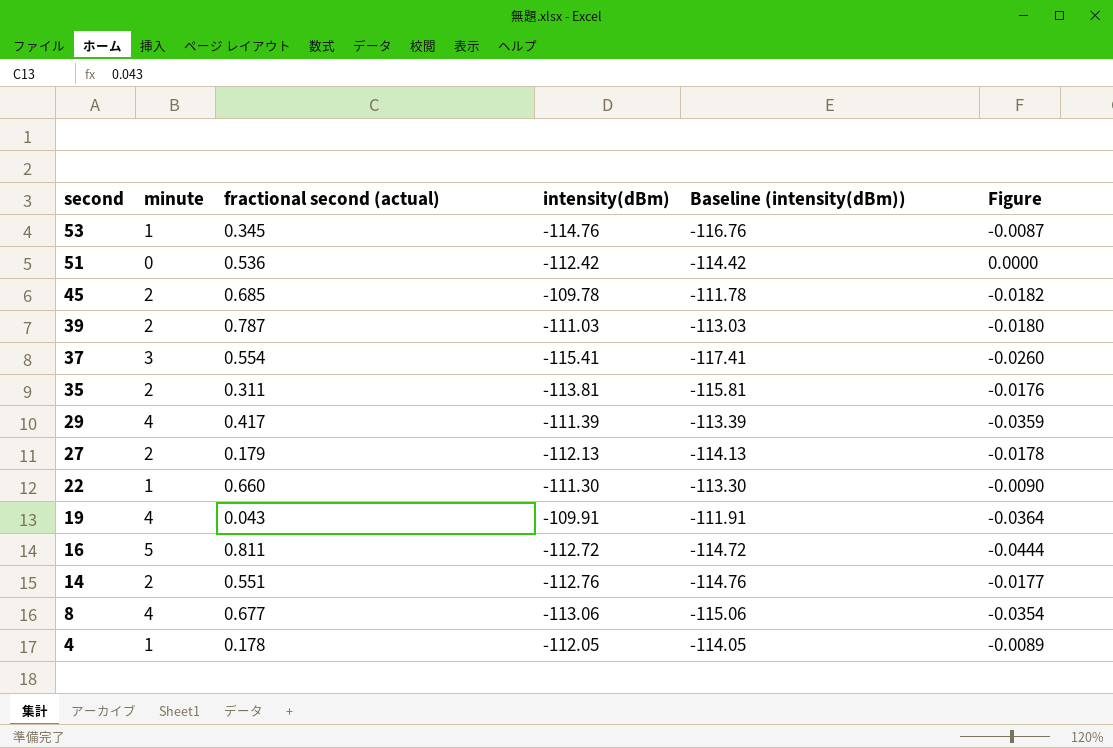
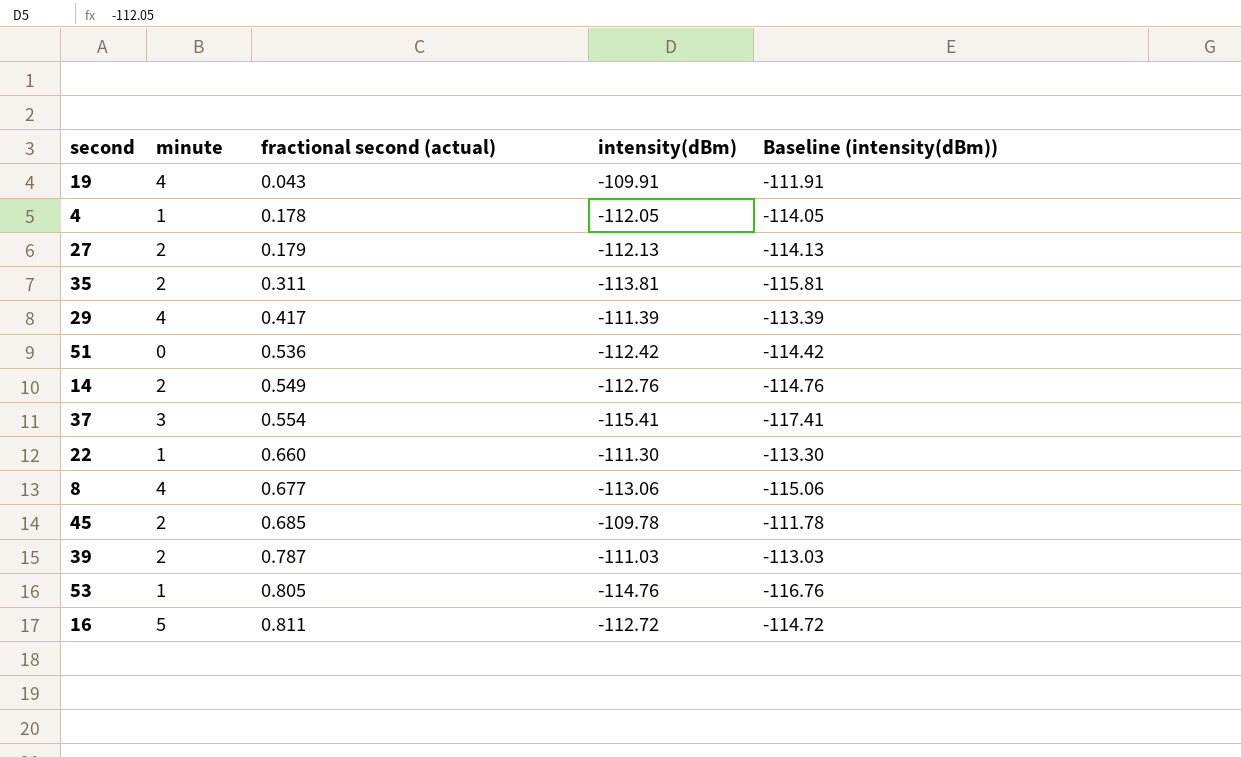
row order: second descending -> fractional second (actual) ascending
column Figure | formula: [minute] / [intensity(dBm)] -> none
14 | fractional second (actual): 0.551 -> 0.549
53 | fractional second (actual): 0.345 -> 0.805

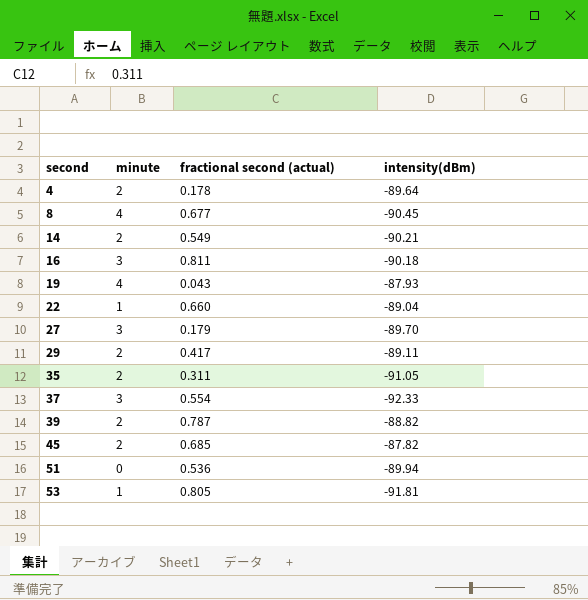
row order: fractional second (actual) ascending -> second ascending
column Baseline (intensity(dBm)) | formula: [intensity(dBm)] - 2 -> none
4 | minute: 1 -> 2
4 | intensity(dBm): -112.05 -> -89.64
8 | intensity(dBm): -113.06 -> -90.45
14 | intensity(dBm): -112.76 -> -90.21
16 | minute: 5 -> 3
16 | intensity(dBm): -112.72 -> -90.18
19 | intensity(dBm): -109.91 -> -87.93
22 | intensity(dBm): -111.30 -> -89.04
27 | minute: 2 -> 3
27 | intensity(dBm): -112.13 -> -89.70
29 | minute: 4 -> 2
29 | intensity(dBm): -111.39 -> -89.11
35 | intensity(dBm): -113.81 -> -91.05
37 | intensity(dBm): -115.41 -> -92.33
39 | intensity(dBm): -111.03 -> -88.82
45 | intensity(dBm): -109.78 -> -87.82
51 | intensity(dBm): -112.42 -> -89.94
53 | intensity(dBm): -114.76 -> -91.81

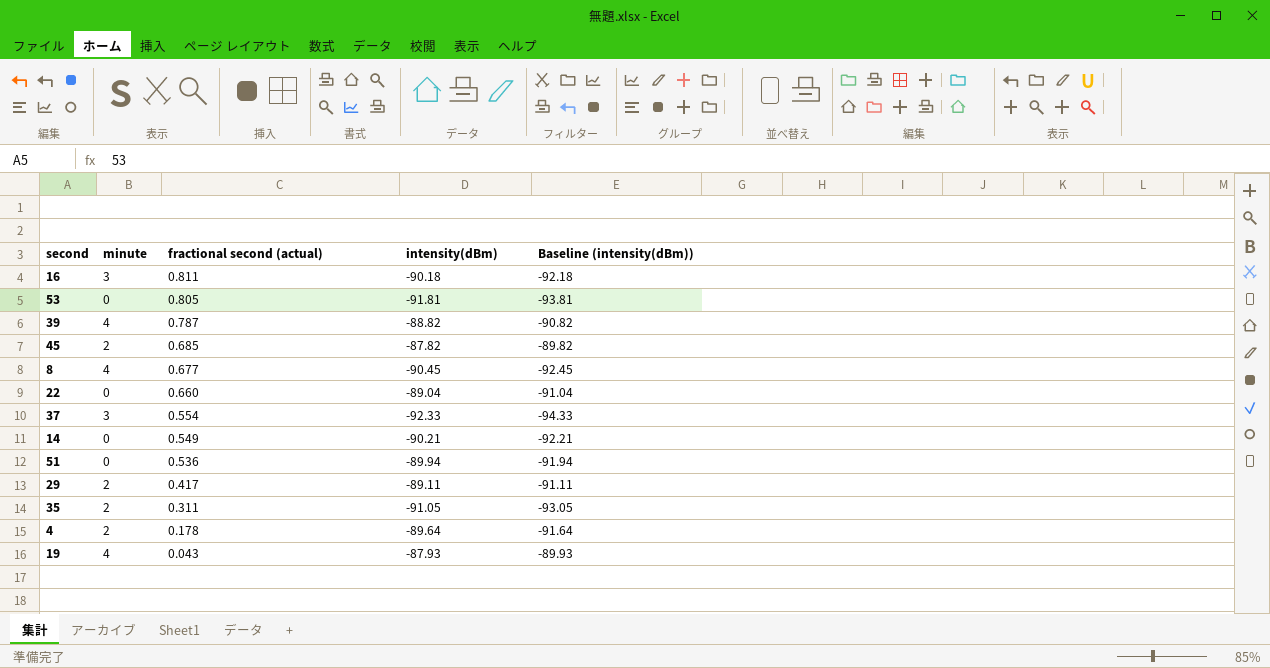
row order: second ascending -> fractional second (actual) descending
column Baseline (intensity(dBm)) | formula: none -> [intensity(dBm)] - 2
row 27: 3 | 0.179 | -89.70 -> none
53 | minute: 1 -> 0
39 | minute: 2 -> 4
22 | minute: 1 -> 0
14 | minute: 2 -> 0

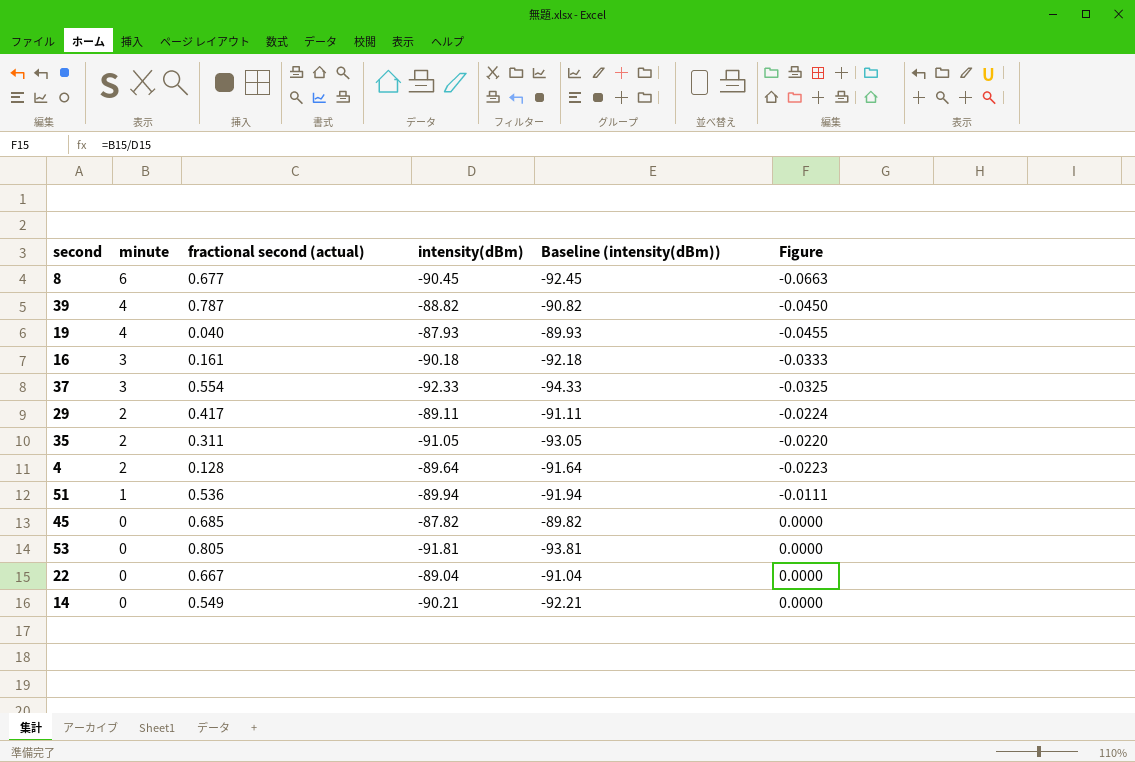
row order: fractional second (actual) descending -> minute descending
column Figure | formula: none -> [minute] / [intensity(dBm)]
8 | minute: 4 -> 6
19 | fractional second (actual): 0.043 -> 0.040
16 | fractional second (actual): 0.811 -> 0.161
4 | fractional second (actual): 0.178 -> 0.128
51 | minute: 0 -> 1
45 | minute: 2 -> 0
22 | fractional second (actual): 0.660 -> 0.667

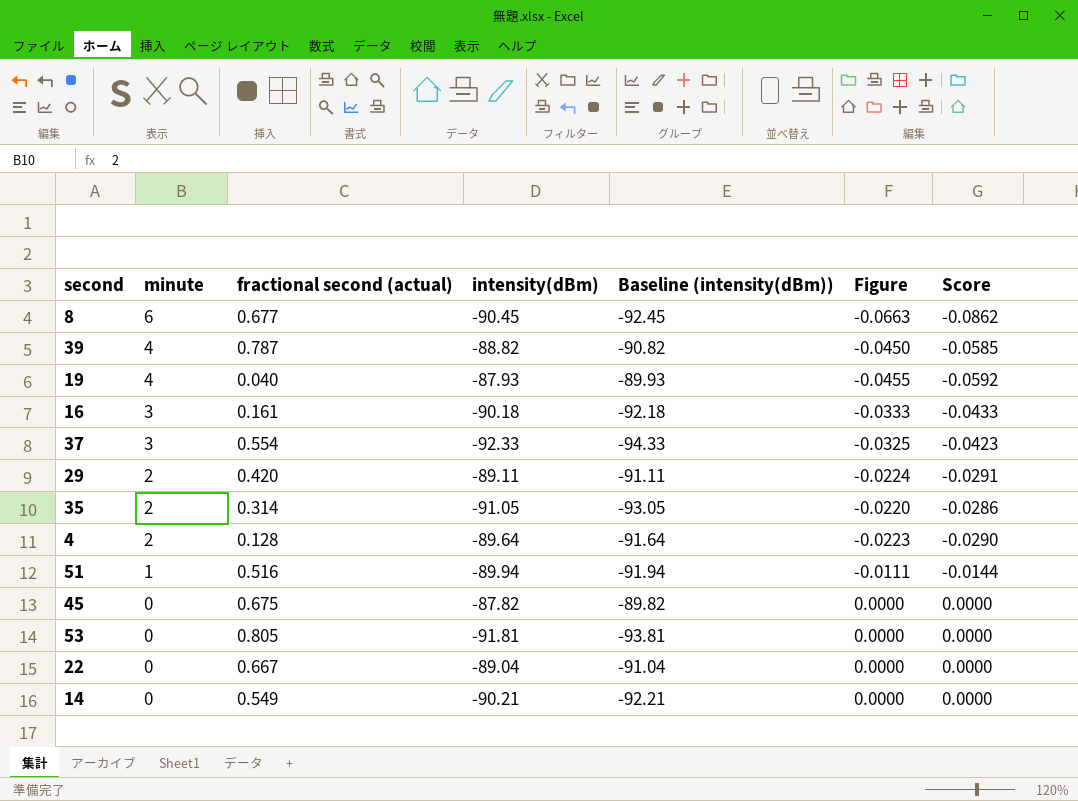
column Score | formula: none -> [Figure] * 1.3
29 | fractional second (actual): 0.417 -> 0.420
35 | fractional second (actual): 0.311 -> 0.314
51 | fractional second (actual): 0.536 -> 0.516
45 | fractional second (actual): 0.685 -> 0.675

